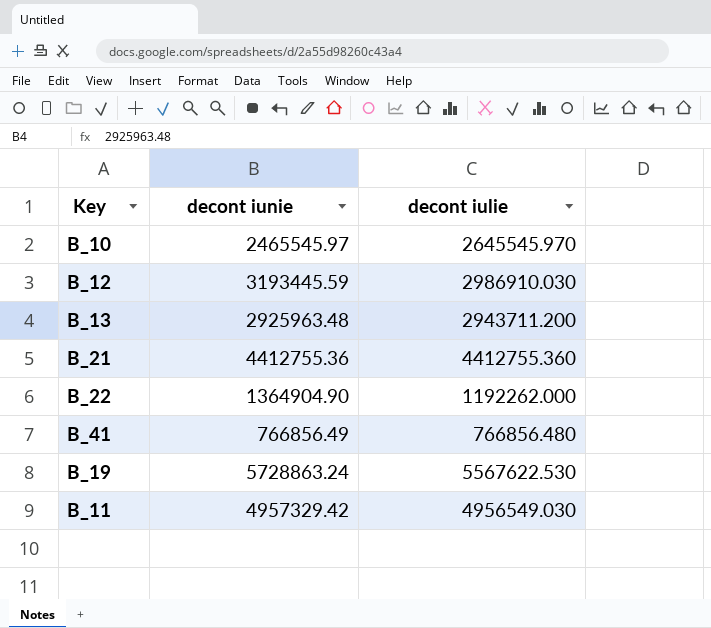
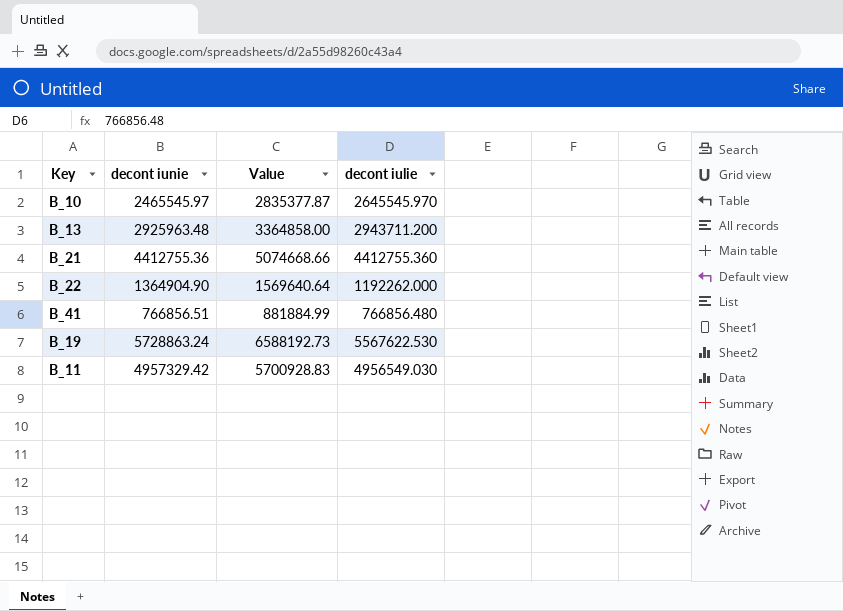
column Value | formula: none -> [decont iunie] * 1.15
row B_12: 3193445.59 | 2986910.030 -> none
B_41 | decont iunie: 766856.49 -> 766856.51

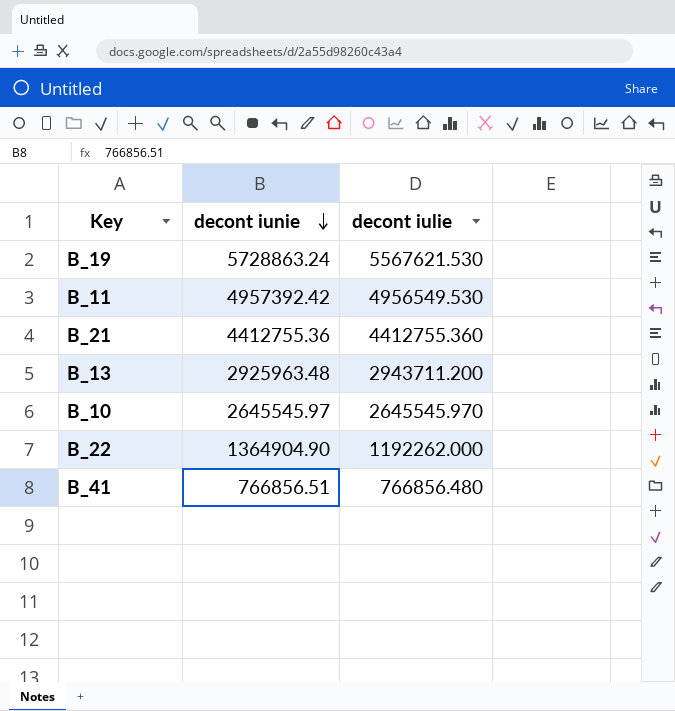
row order: none -> decont iunie descending
column Value | formula: [decont iunie] * 1.15 -> none
B_19 | decont iulie: 5567622.530 -> 5567621.530
B_11 | decont iunie: 4957329.42 -> 4957392.42
B_11 | decont iulie: 4956549.030 -> 4956549.530
B_10 | decont iunie: 2465545.97 -> 2645545.97

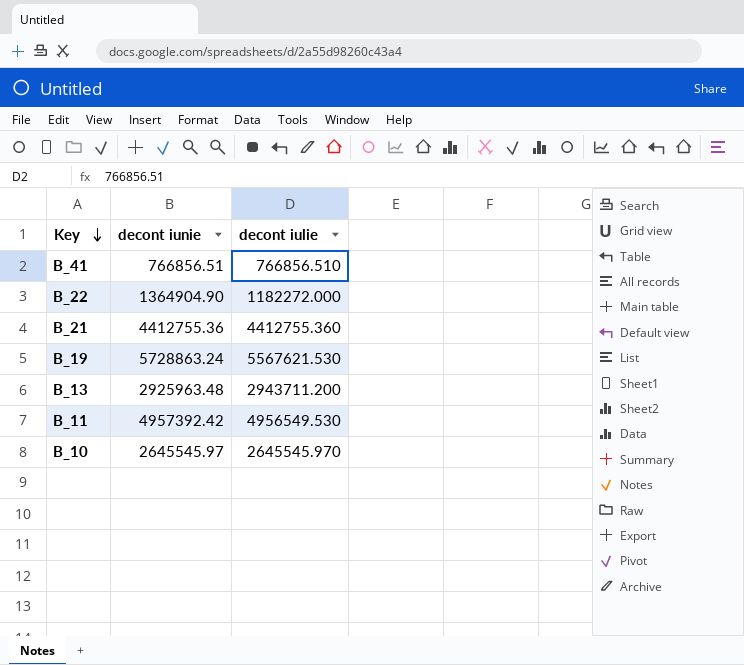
row order: decont iunie descending -> Key descending
B_41 | decont iulie: 766856.480 -> 766856.510
B_22 | decont iulie: 1192262.000 -> 1182272.000

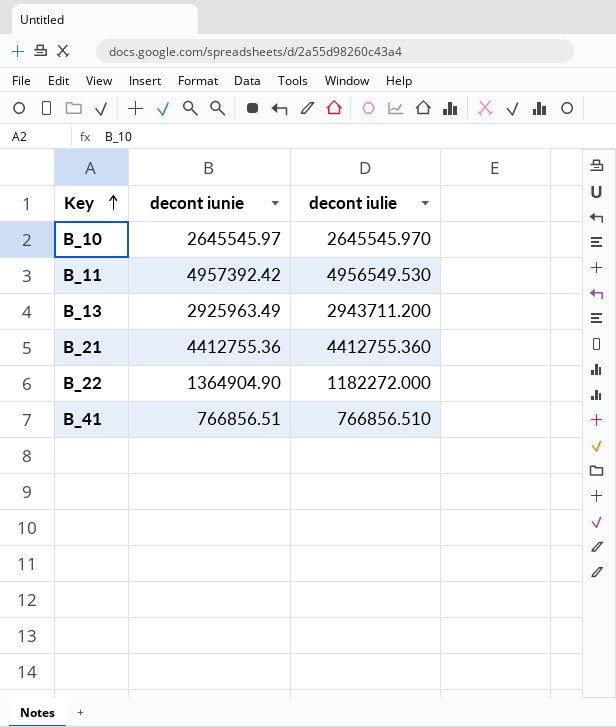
row order: Key descending -> Key ascending
row B_19: 5728863.24 | 5567621.530 -> none
B_13 | decont iunie: 2925963.48 -> 2925963.49

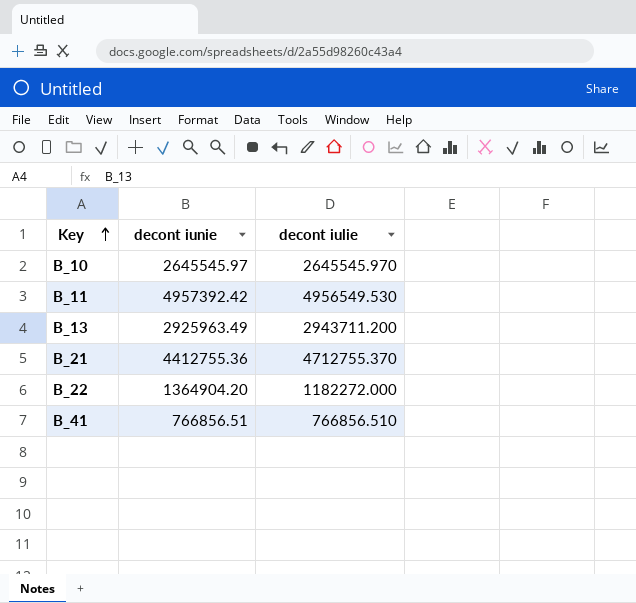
B_21 | decont iulie: 4412755.360 -> 4712755.370
B_22 | decont iunie: 1364904.90 -> 1364904.20

